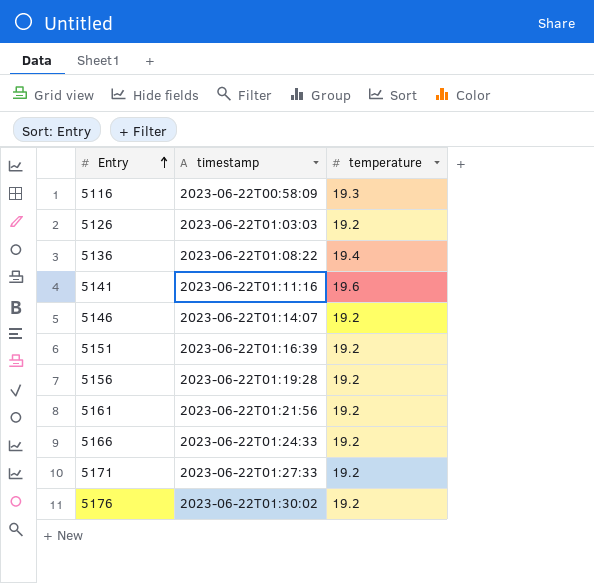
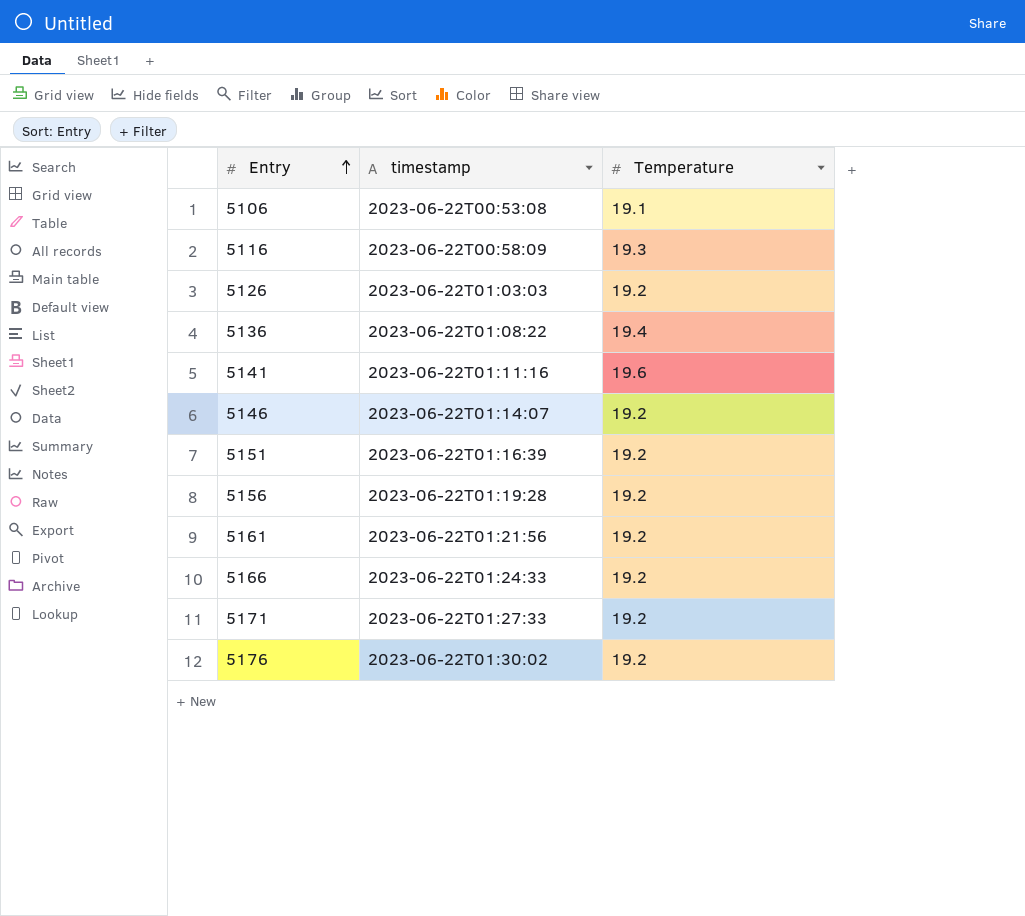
column name: temperature -> Temperature
row 5106: none -> 2023-06-22T00:53:08 | 19.1

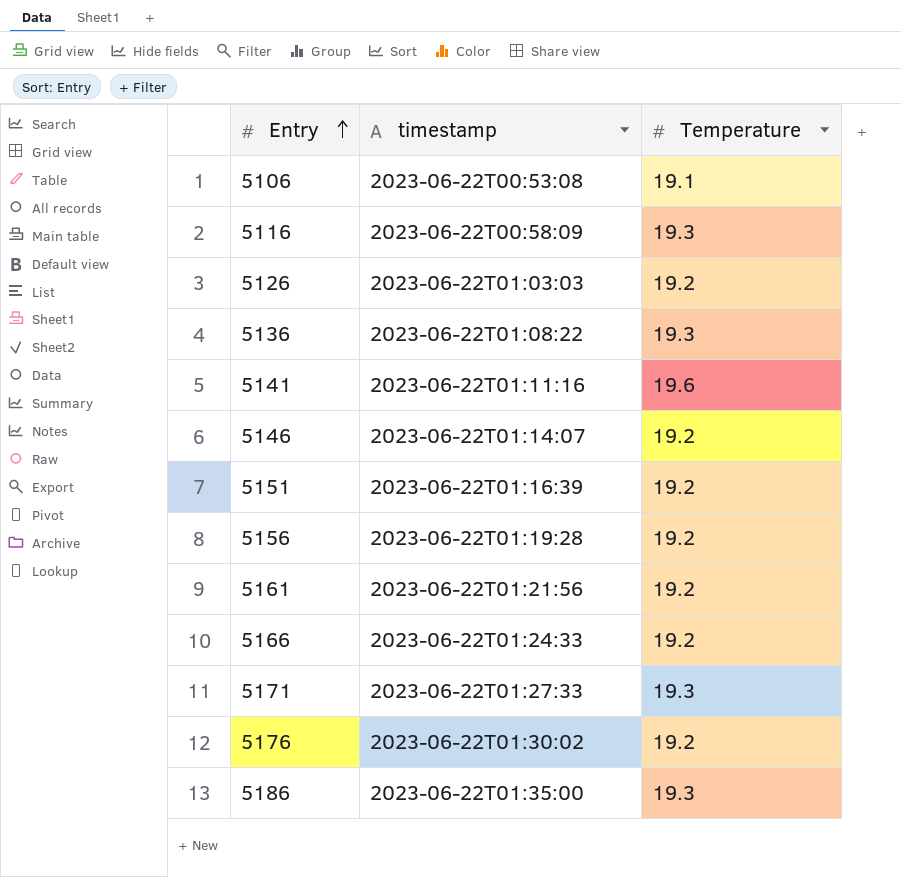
5136 | Temperature: 19.4 -> 19.3
5171 | Temperature: 19.2 -> 19.3
row 5186: none -> 2023-06-22T01:35:00 | 19.3

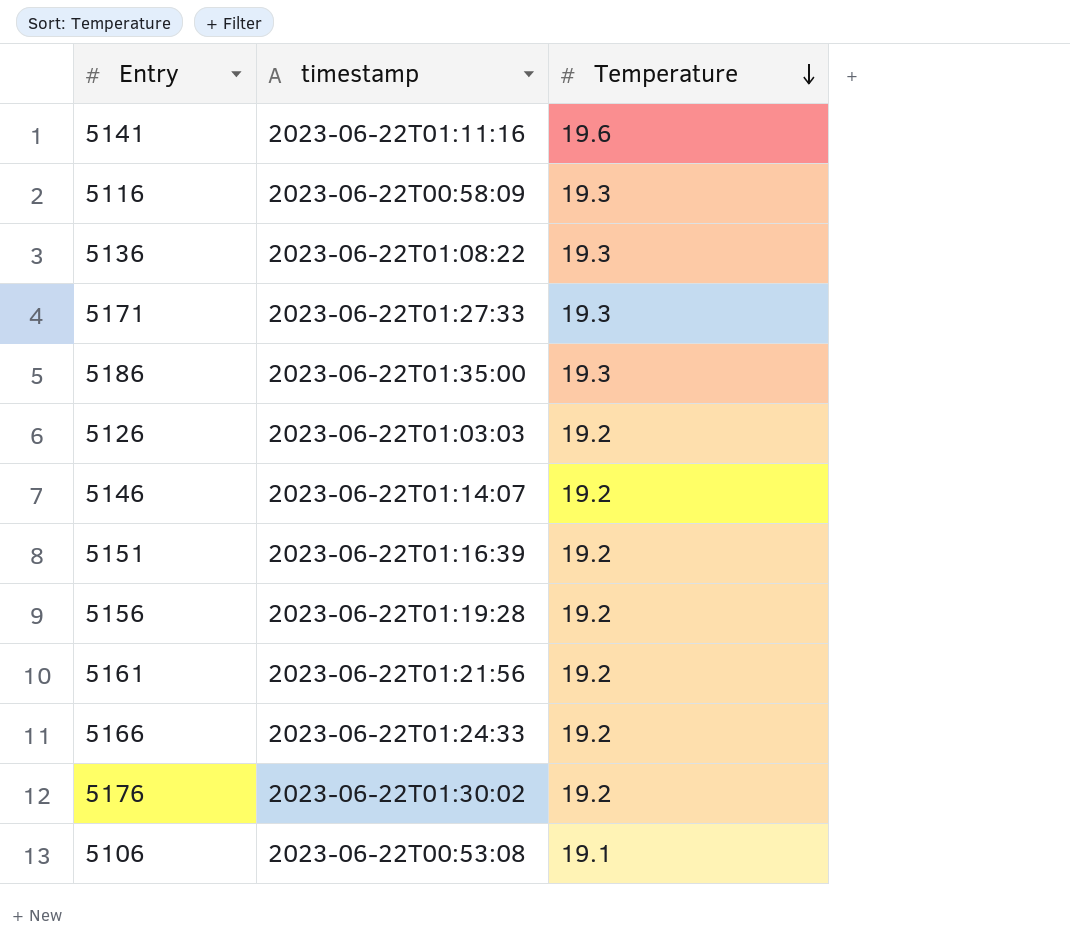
row order: Entry ascending -> Temperature descending

